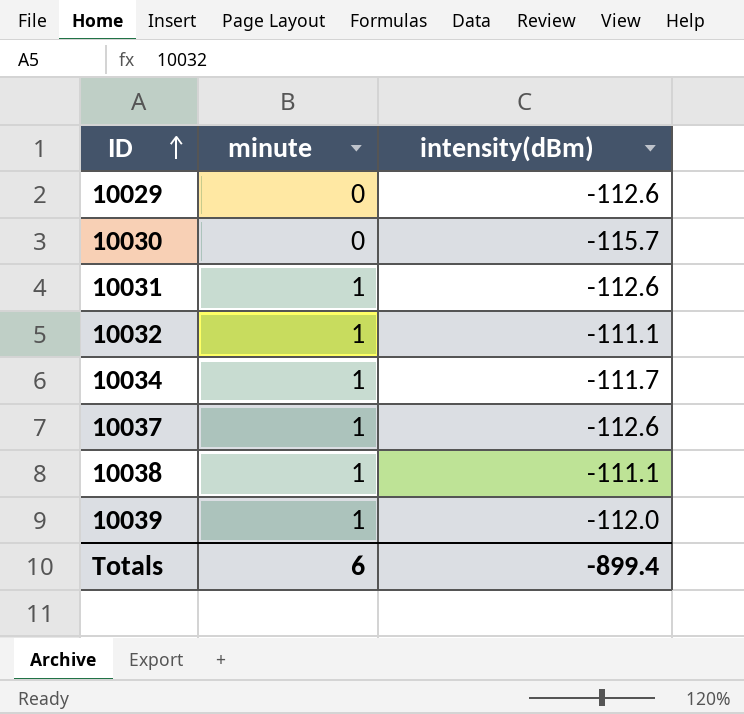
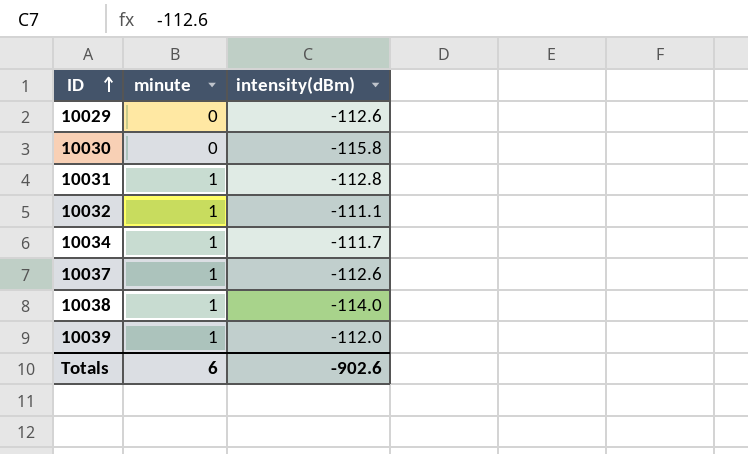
10030 | intensity(dBm): -115.7 -> -115.8
10031 | intensity(dBm): -112.6 -> -112.8
10038 | intensity(dBm): -111.1 -> -114.0
Totals | intensity(dBm): -899.4 -> -902.6

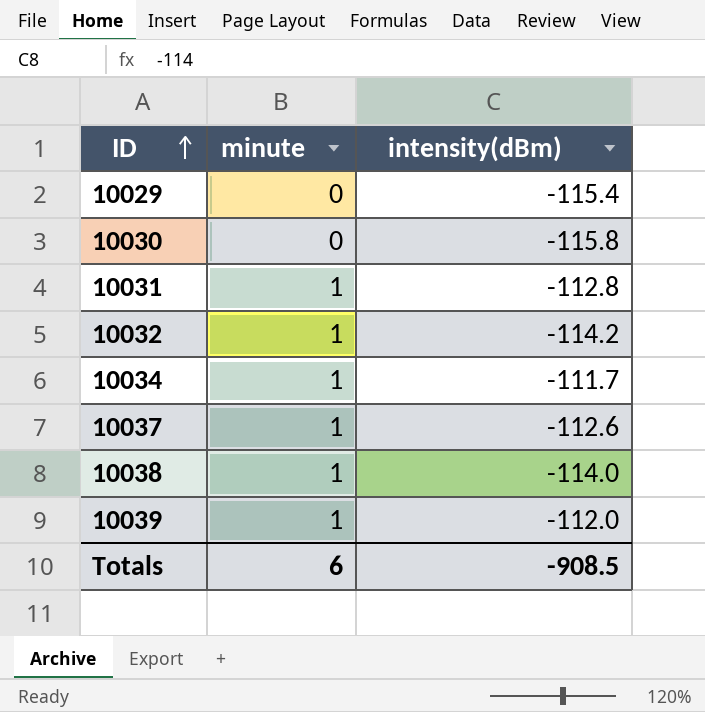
10029 | intensity(dBm): -112.6 -> -115.4
10032 | intensity(dBm): -111.1 -> -114.2
Totals | intensity(dBm): -902.6 -> -908.5

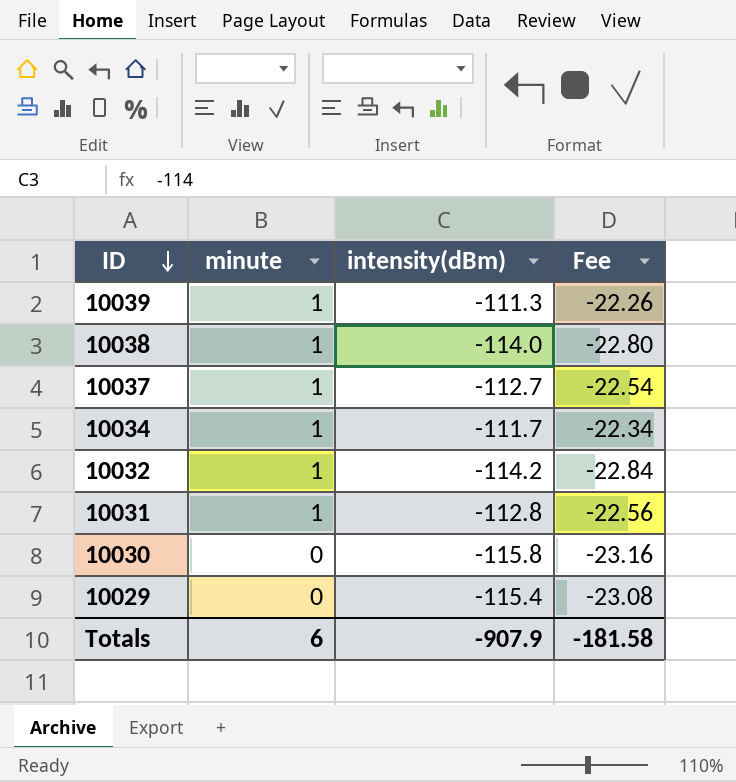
row order: ID ascending -> ID descending
column Fee | formula: none -> [intensity(dBm)] * 0.2
10039 | intensity(dBm): -112.0 -> -111.3
10037 | intensity(dBm): -112.6 -> -112.7
Totals | intensity(dBm): -908.5 -> -907.9

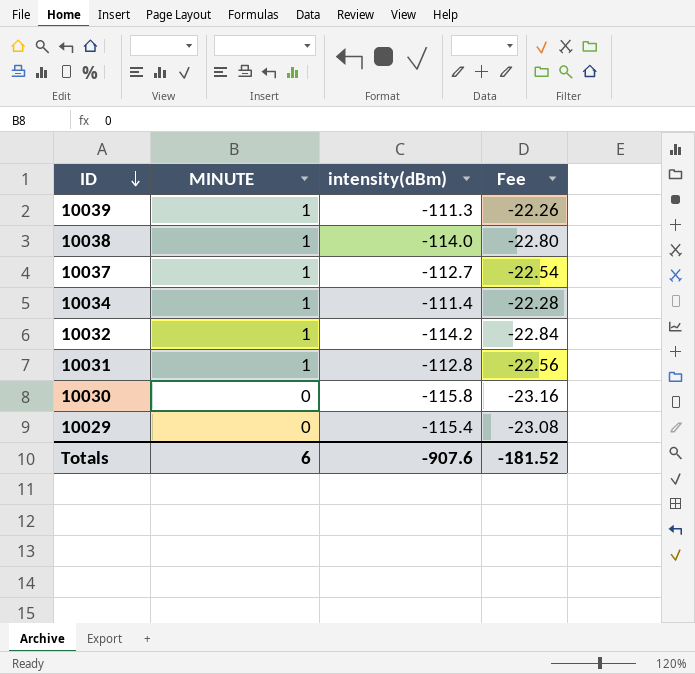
column name: minute -> MINUTE
10034 | intensity(dBm): -111.7 -> -111.4
10034 | Fee: -22.34 -> -22.28
Totals | intensity(dBm): -907.9 -> -907.6
Totals | Fee: -181.58 -> -181.52

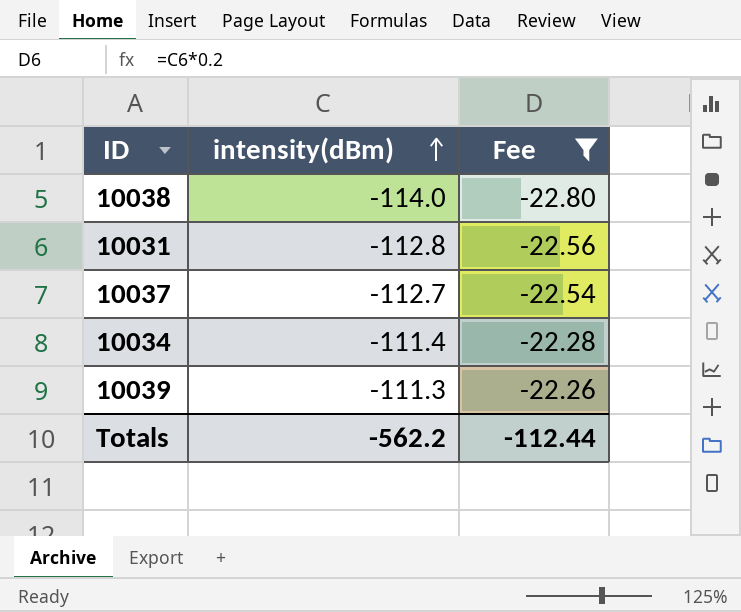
filter: none -> Fee >= -22.80
row order: ID descending -> intensity(dBm) ascending
column MINUTE | position: 2 -> none
Totals | intensity(dBm): -907.6 -> -562.2
Totals | Fee: -181.52 -> -112.44

